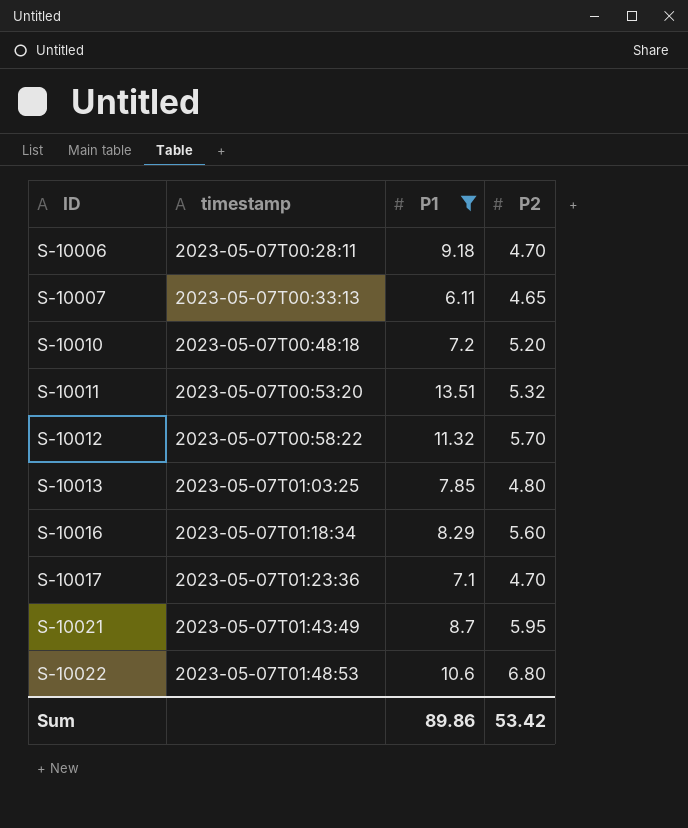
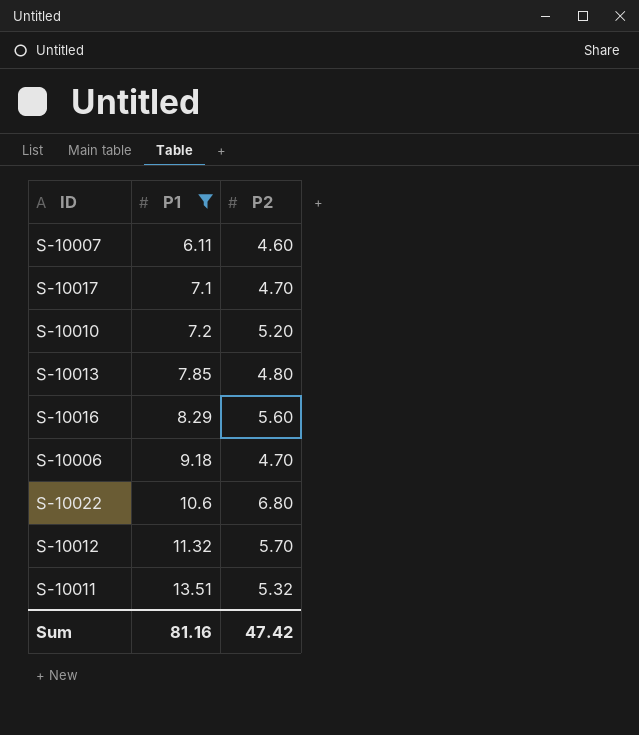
row order: ID ascending -> P1 ascending
column timestamp | position: 2 -> none
row S-10021: 2023-05-07T01:43:49 | 8.7 | 5.95 -> none
S-10007 | P2: 4.65 -> 4.60
Sum | P1: 89.86 -> 81.16
Sum | P2: 53.42 -> 47.42

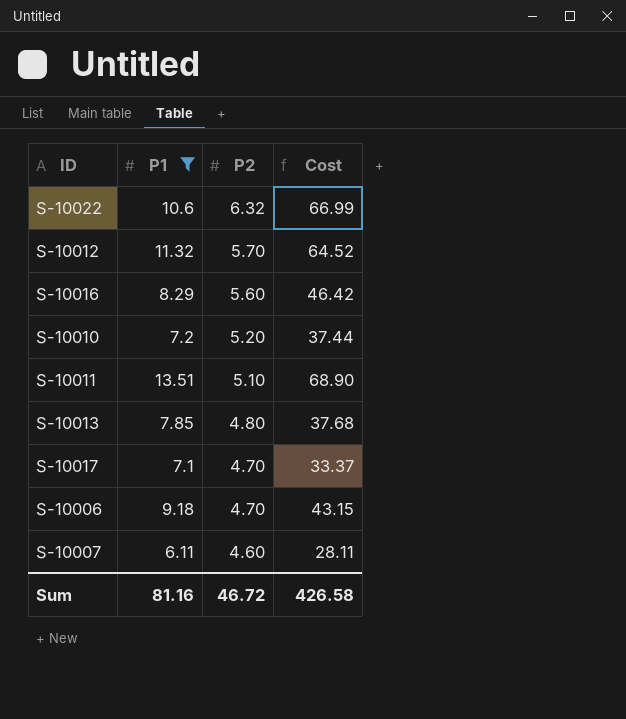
row order: P1 ascending -> P2 descending
column Cost | formula: none -> [P1] * [P2]
S-10022 | P2: 6.80 -> 6.32
S-10011 | P2: 5.32 -> 5.10
Sum | P2: 47.42 -> 46.72

